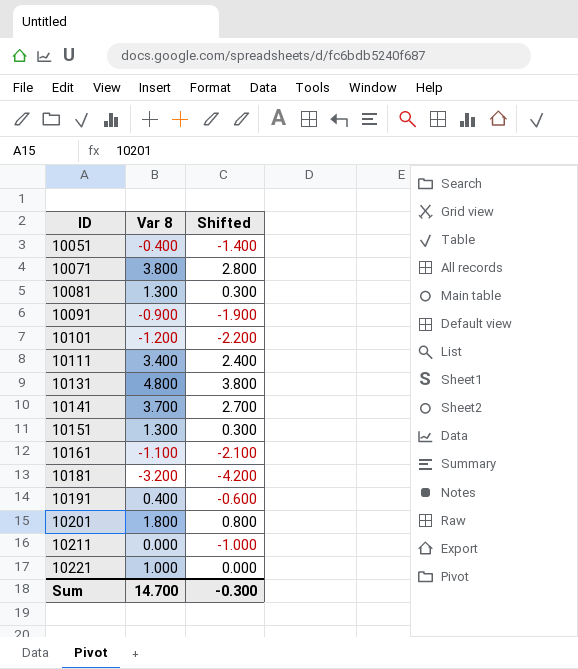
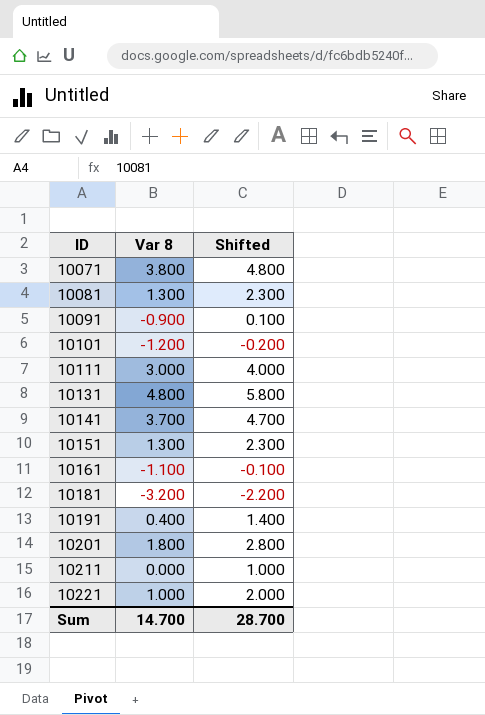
column Shifted | formula: [Var 8] - 1 -> [Var 8] + 1
row 10051: -0.400 | -1.400 -> none
10111 | Var 8: 3.400 -> 3.000
Sum | Shifted: -0.300 -> 28.700

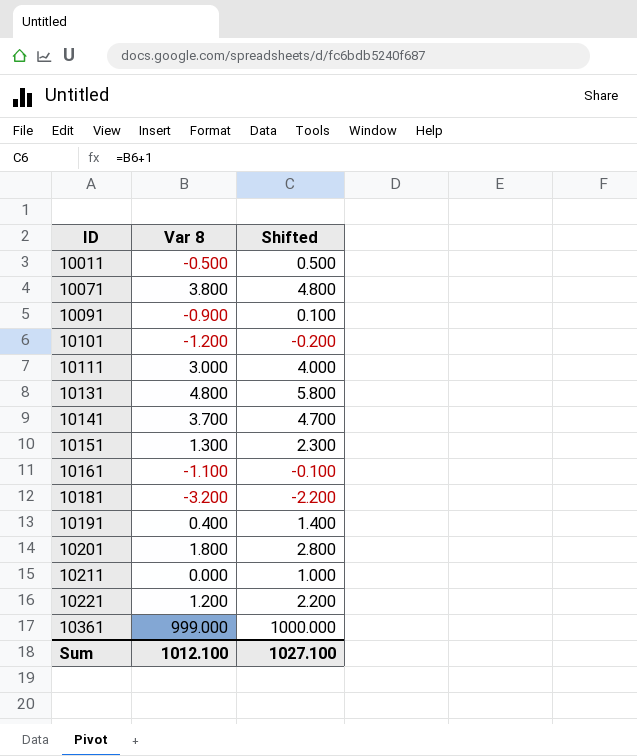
row 10081: 1.300 | 2.300 -> none
row 10011: none -> -0.500 | 0.500
10221 | Var 8: 1.000 -> 1.200
10221 | Shifted: 2.000 -> 2.200
row 10361: none -> 999.000 | 1000.000
Sum | Var 8: 14.700 -> 1012.100
Sum | Shifted: 28.700 -> 1027.100

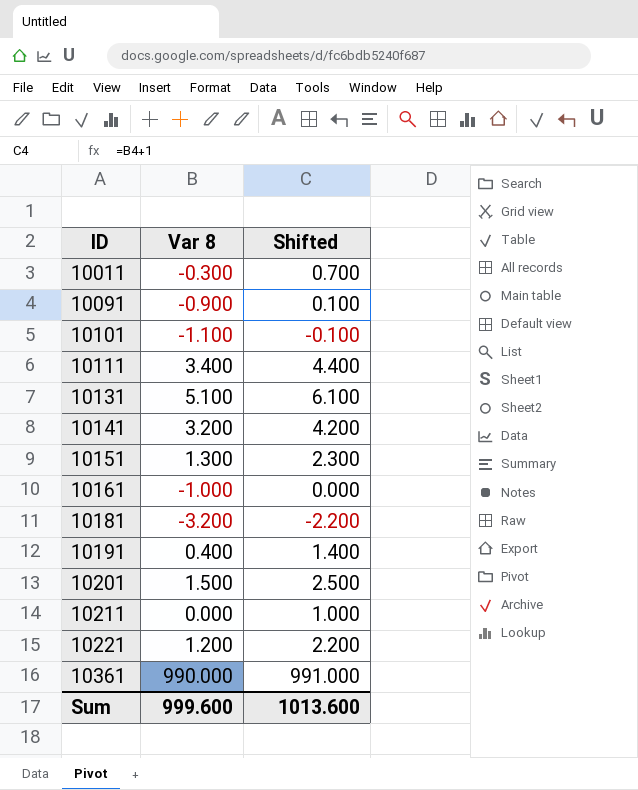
row 10071: 3.800 | 4.800 -> none
10011 | Var 8: -0.500 -> -0.300
10011 | Shifted: 0.500 -> 0.700
10101 | Var 8: -1.200 -> -1.100
10101 | Shifted: -0.200 -> -0.100
10111 | Var 8: 3.000 -> 3.400
10111 | Shifted: 4.000 -> 4.400
10131 | Var 8: 4.800 -> 5.100
10131 | Shifted: 5.800 -> 6.100
10141 | Var 8: 3.700 -> 3.200
10141 | Shifted: 4.700 -> 4.200
10161 | Var 8: -1.100 -> -1.000
10161 | Shifted: -0.100 -> 0.000
10201 | Var 8: 1.800 -> 1.500
10201 | Shifted: 2.800 -> 2.500
10361 | Var 8: 999.000 -> 990.000
10361 | Shifted: 1000.000 -> 991.000
Sum | Var 8: 1012.100 -> 999.600
Sum | Shifted: 1027.100 -> 1013.600

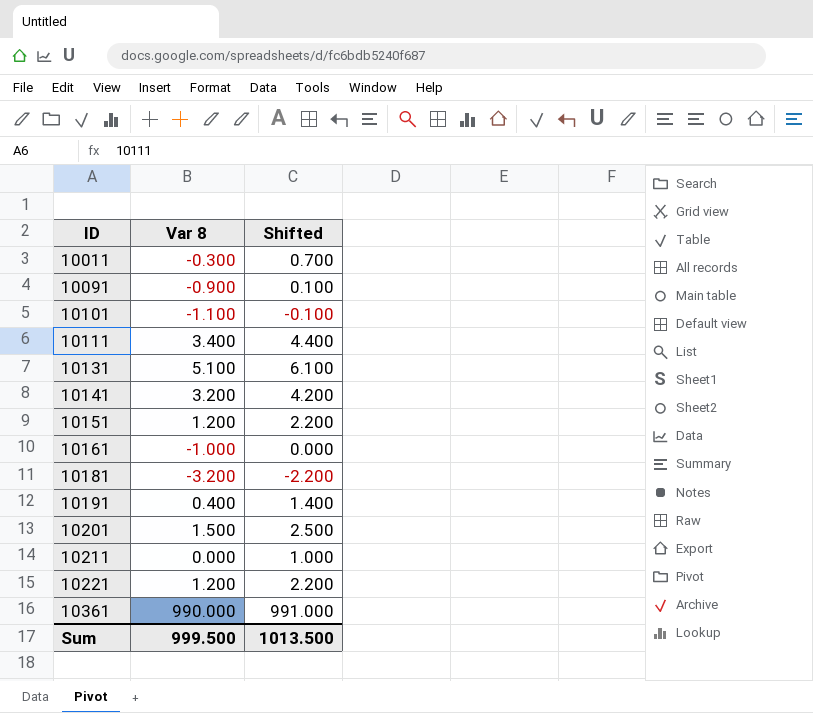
10151 | Var 8: 1.300 -> 1.200
10151 | Shifted: 2.300 -> 2.200
Sum | Var 8: 999.600 -> 999.500
Sum | Shifted: 1013.600 -> 1013.500

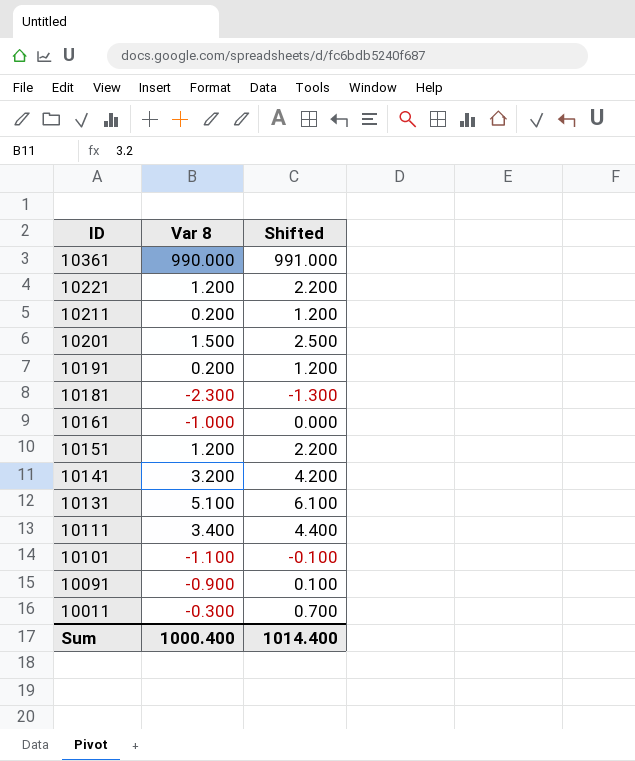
row order: ID ascending -> ID descending
10211 | Var 8: 0.000 -> 0.200
10211 | Shifted: 1.000 -> 1.200
10191 | Var 8: 0.400 -> 0.200
10191 | Shifted: 1.400 -> 1.200
10181 | Var 8: -3.200 -> -2.300
10181 | Shifted: -2.200 -> -1.300
Sum | Var 8: 999.500 -> 1000.400
Sum | Shifted: 1013.500 -> 1014.400

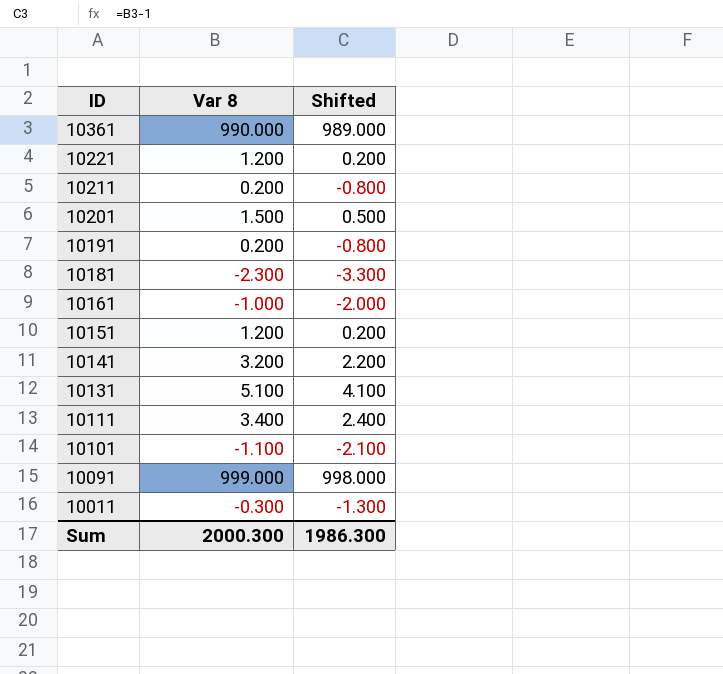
column Shifted | formula: [Var 8] + 1 -> [Var 8] - 1
10091 | Var 8: -0.900 -> 999.000
Sum | Var 8: 1000.400 -> 2000.300
Sum | Shifted: 1014.400 -> 1986.300

